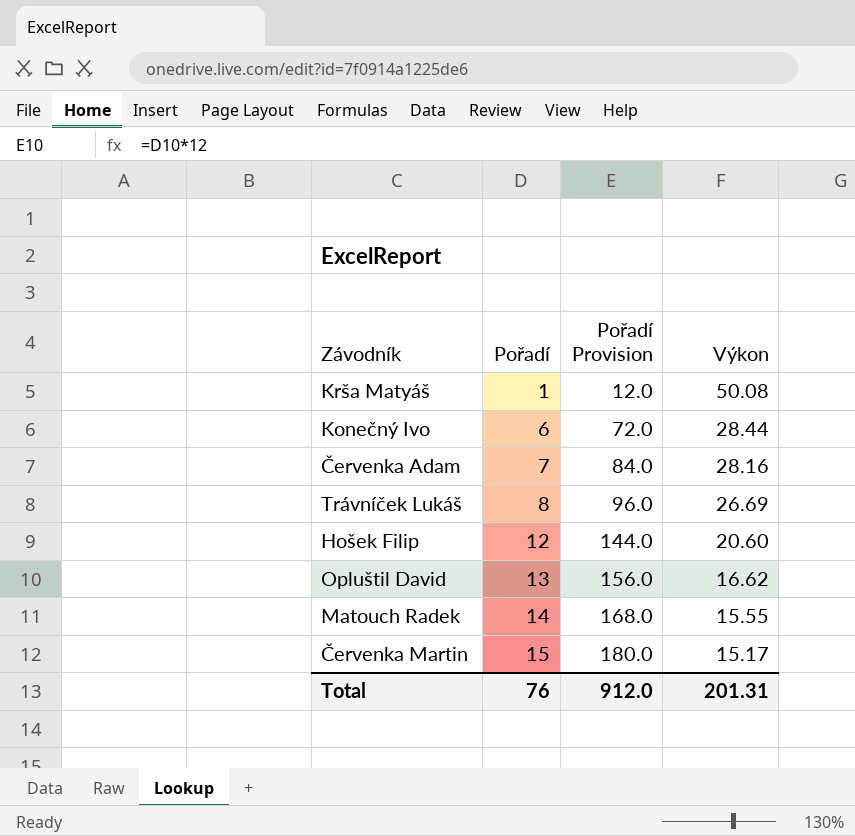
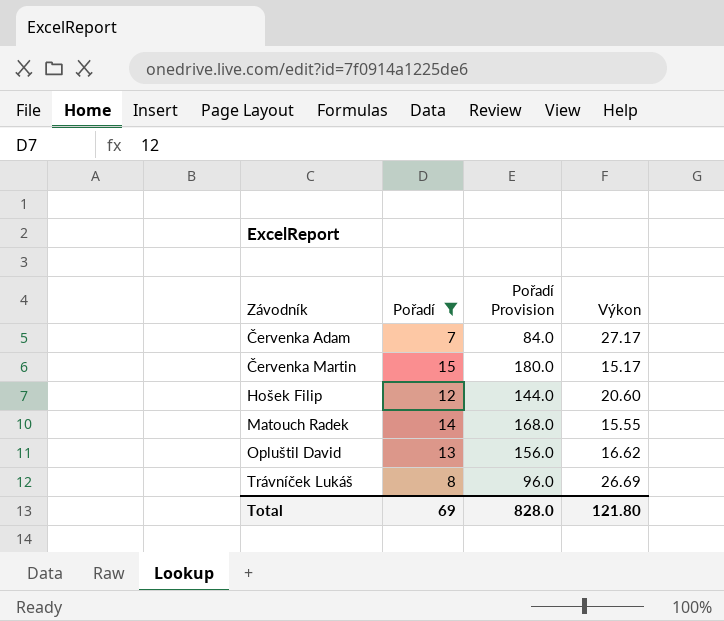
filter: none -> Pořadí >= 7
row order: Pořadí ascending -> Závodník ascending
Červenka Adam | Výkon: 28.16 -> 27.17
Total | Pořadí: 76 -> 69
Total | Pořadí Provision: 912.0 -> 828.0
Total | Výkon: 201.31 -> 121.80

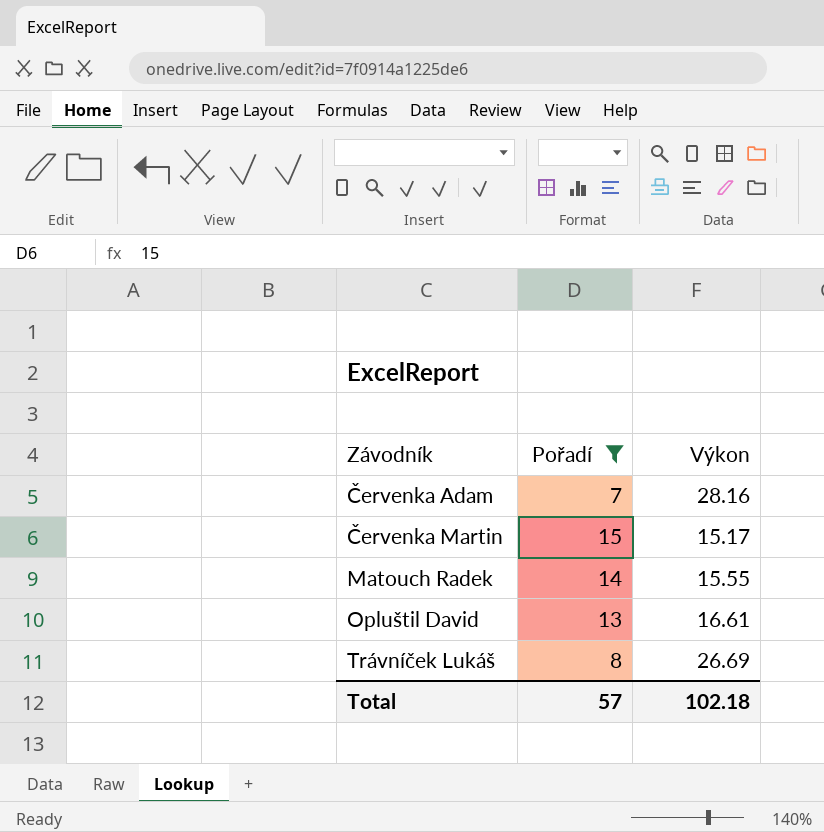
column Pořadí Provision | formula: [Pořadí] * 12 -> none
row Hošek Filip: 12 | 144.0 | 20.60 -> none
Červenka Adam | Výkon: 27.17 -> 28.16
Opluštil David | Výkon: 16.62 -> 16.61
Total | Pořadí: 69 -> 57
Total | Výkon: 121.80 -> 102.18

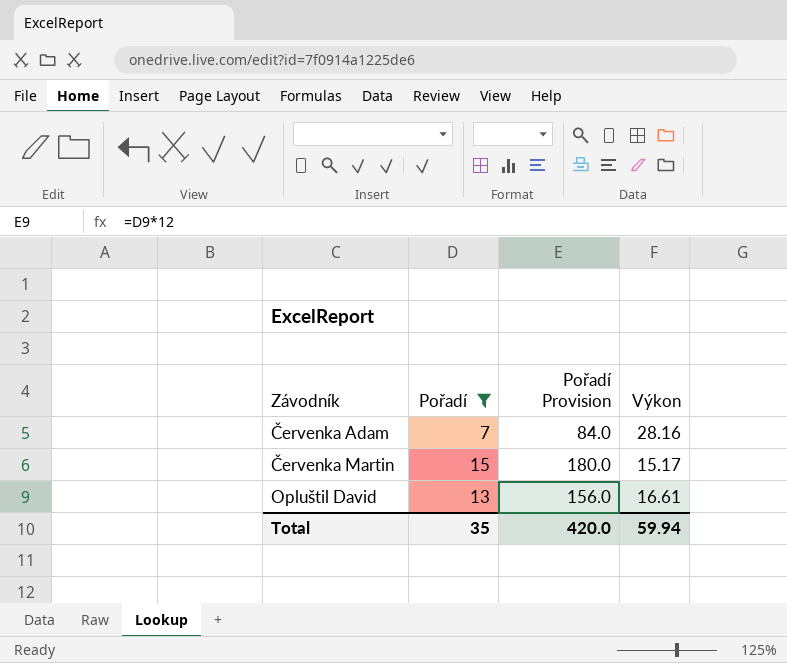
column Pořadí Provision | formula: none -> [Pořadí] * 12
row Matouch Radek: 14 | 15.55 -> none
row Trávníček Lukáš: 8 | 26.69 -> none
Total | Pořadí: 57 -> 35
Total | Výkon: 102.18 -> 59.94

